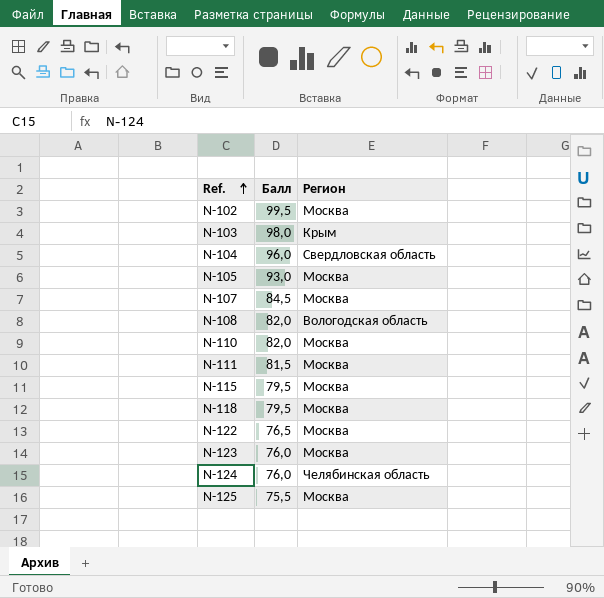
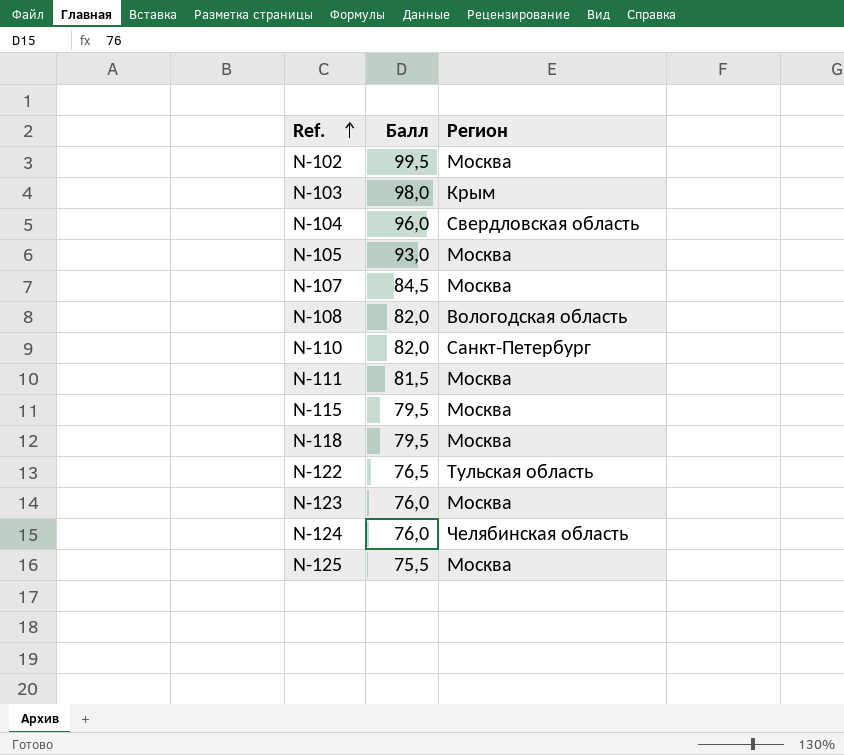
N-110 | Регион: Москва -> Санкт-Петербург
N-122 | Регион: Москва -> Тульская область

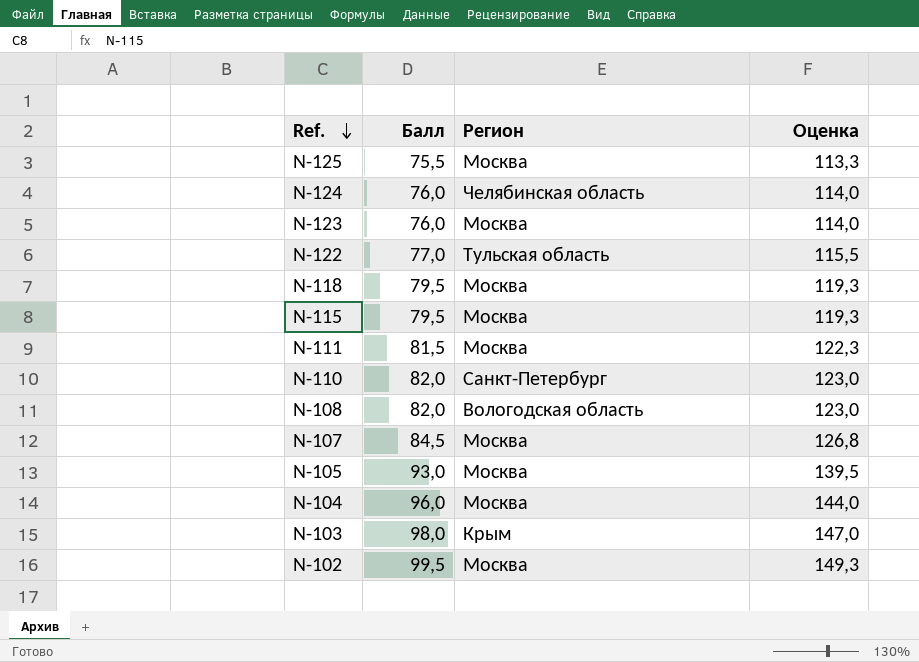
row order: Ref. ascending -> Ref. descending
column Оценка | formula: none -> [Балл] * 1,5
N-122 | Балл: 76,5 -> 77,0
N-104 | Регион: Свердловская область -> Москва

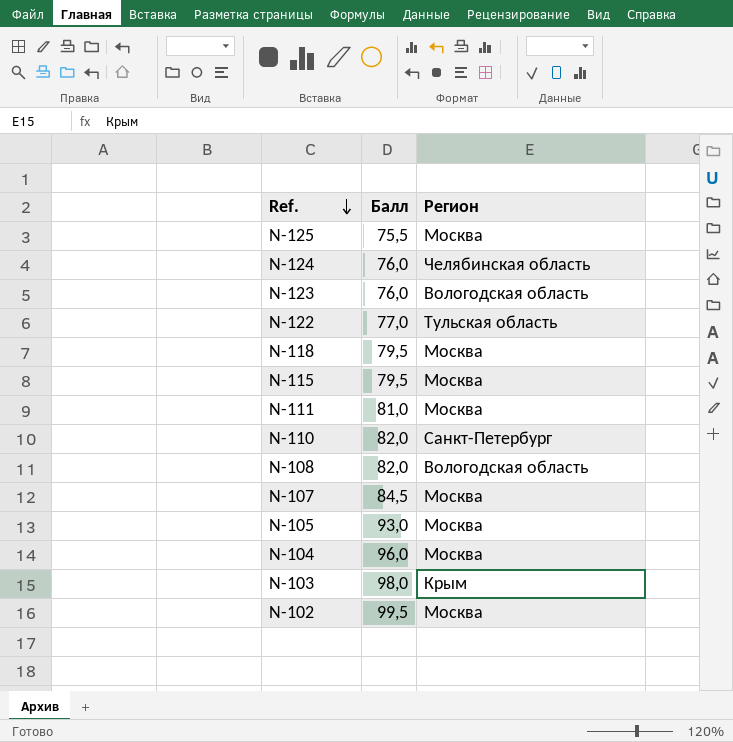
column Оценка | formula: [Балл] * 1,5 -> none
N-123 | Регион: Москва -> Вологодская область
N-111 | Балл: 81,5 -> 81,0

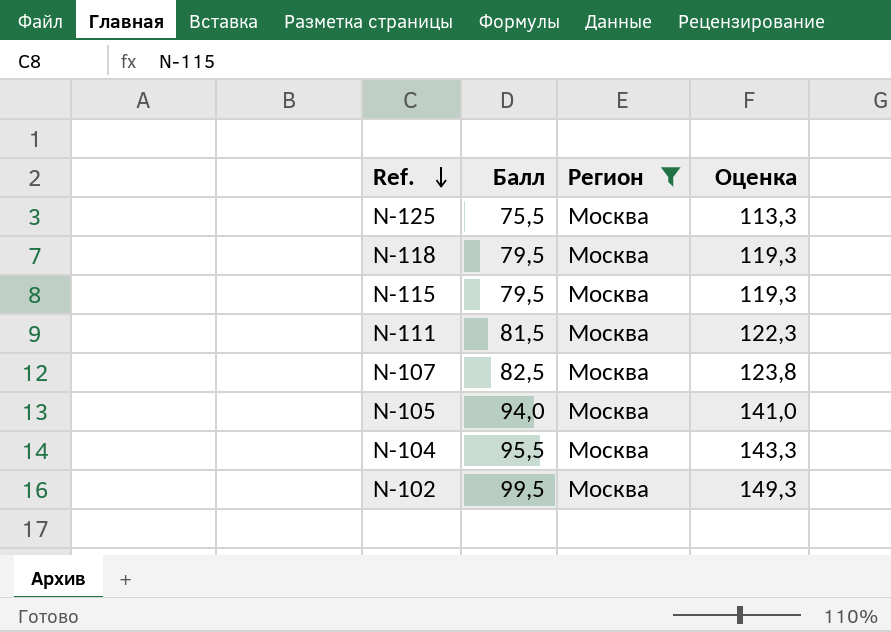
filter: none -> Регион = Москва
column Оценка | formula: none -> [Балл] * 1,5
N-111 | Балл: 81,0 -> 81,5
N-107 | Балл: 84,5 -> 82,5
N-105 | Балл: 93,0 -> 94,0
N-104 | Балл: 96,0 -> 95,5

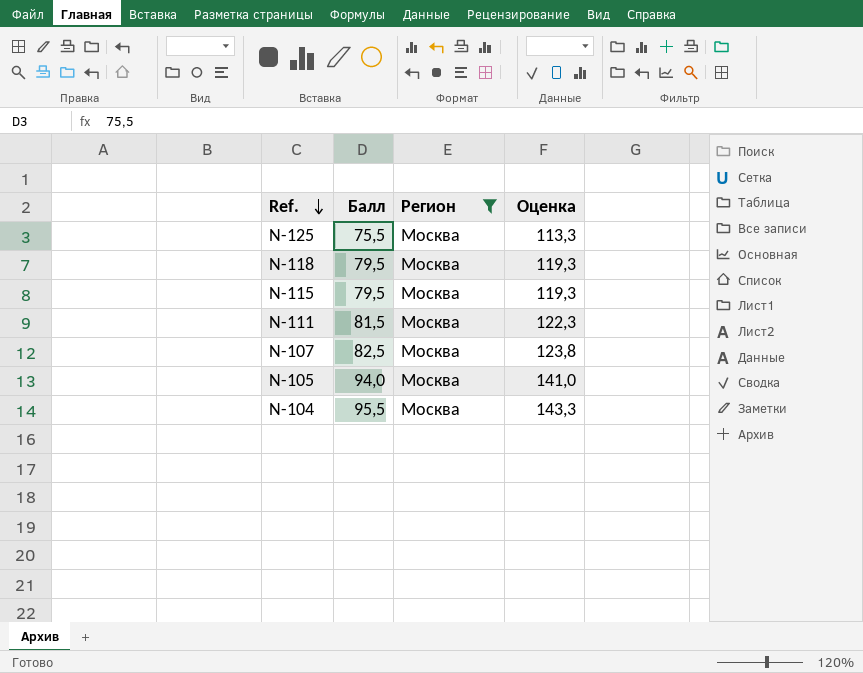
row N-102: 99,5 | Москва | 149,3 -> none

